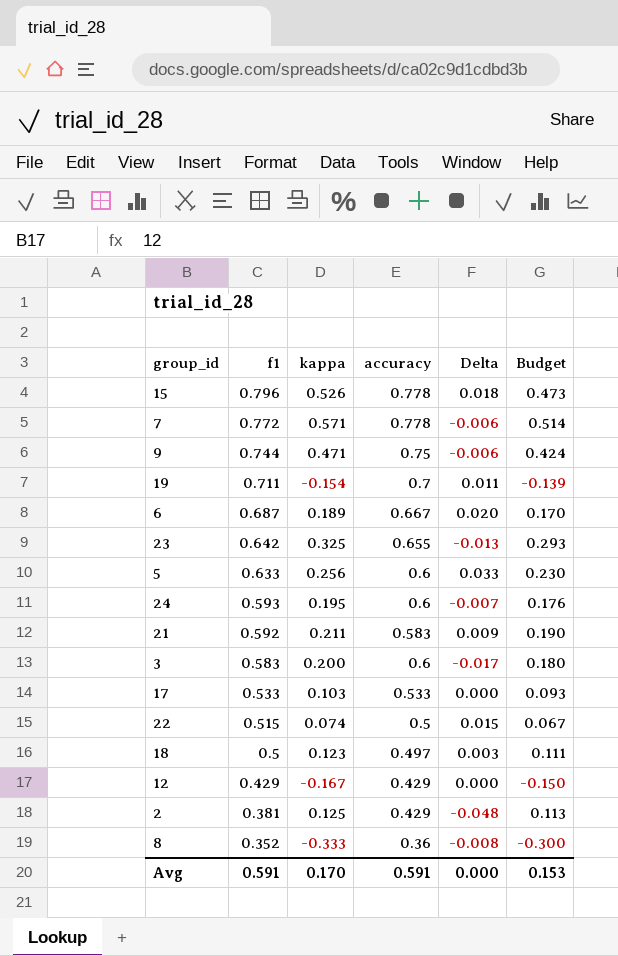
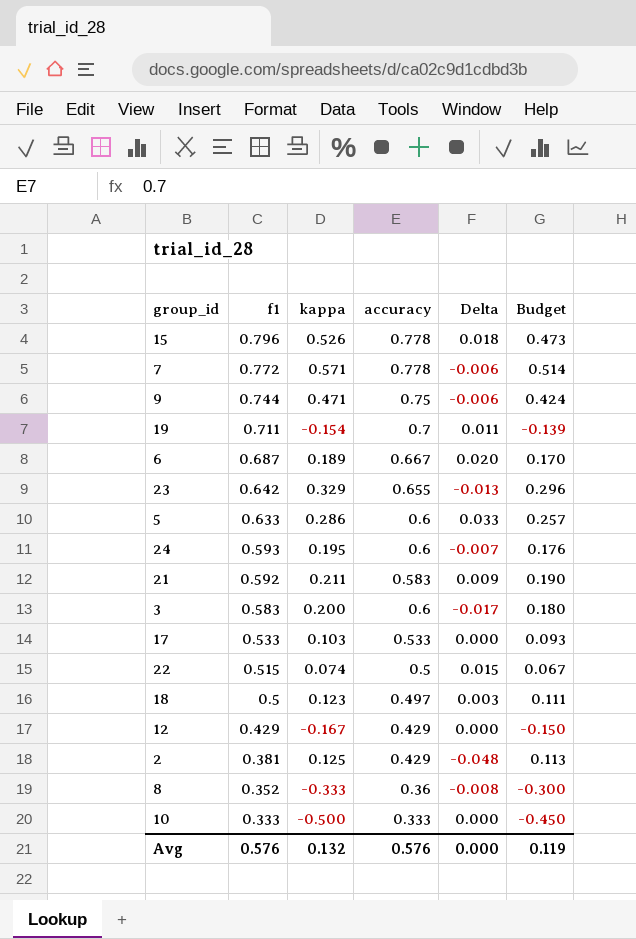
23 | kappa: 0.325 -> 0.329
23 | Budget: 0.293 -> 0.296
5 | kappa: 0.256 -> 0.286
5 | Budget: 0.230 -> 0.257
row 10: none -> 0.333 | -0.500 | 0.333 | 0.000 | -0.450
Avg | f1: 0.591 -> 0.576
Avg | kappa: 0.170 -> 0.132
Avg | accuracy: 0.591 -> 0.576
Avg | Budget: 0.153 -> 0.119

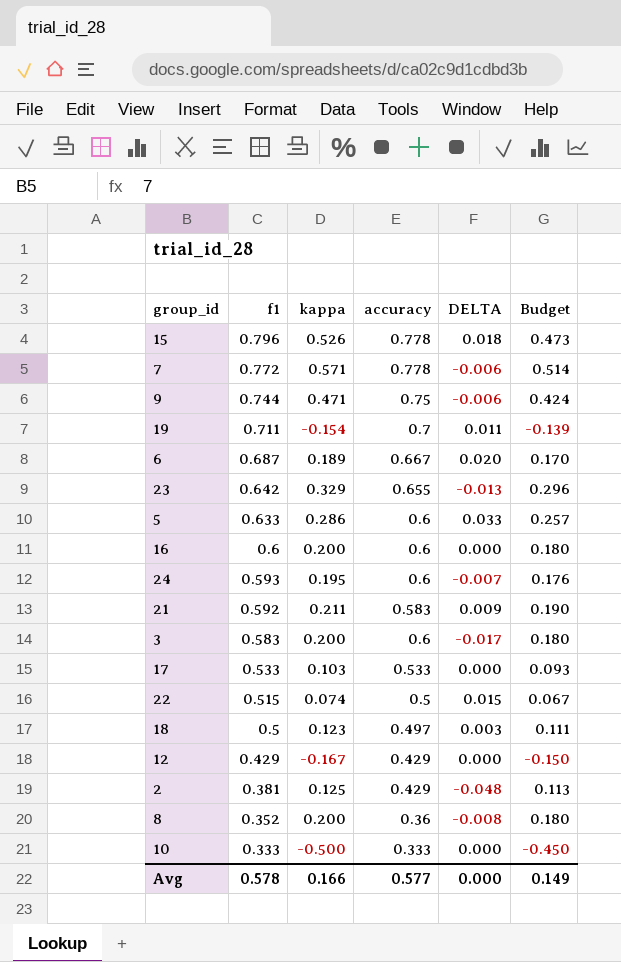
column name: Delta -> DELTA
row 16: none -> 0.6 | 0.200 | 0.6 | 0.000 | 0.180
8 | kappa: -0.333 -> 0.200
8 | Budget: -0.300 -> 0.180
Avg | f1: 0.576 -> 0.578
Avg | kappa: 0.132 -> 0.166
Avg | accuracy: 0.576 -> 0.577
Avg | Budget: 0.119 -> 0.149

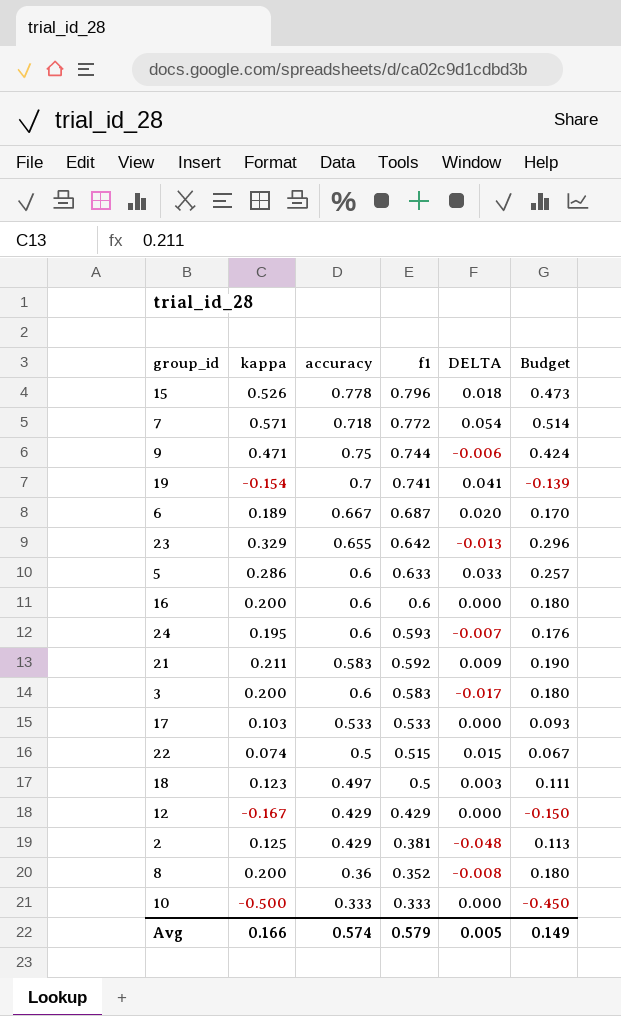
column f1 | position: 2 -> 4
7 | accuracy: 0.778 -> 0.718
7 | DELTA: -0.006 -> 0.054
19 | f1: 0.711 -> 0.741
19 | DELTA: 0.011 -> 0.041
Avg | accuracy: 0.577 -> 0.574
Avg | f1: 0.578 -> 0.579
Avg | DELTA: 0.000 -> 0.005

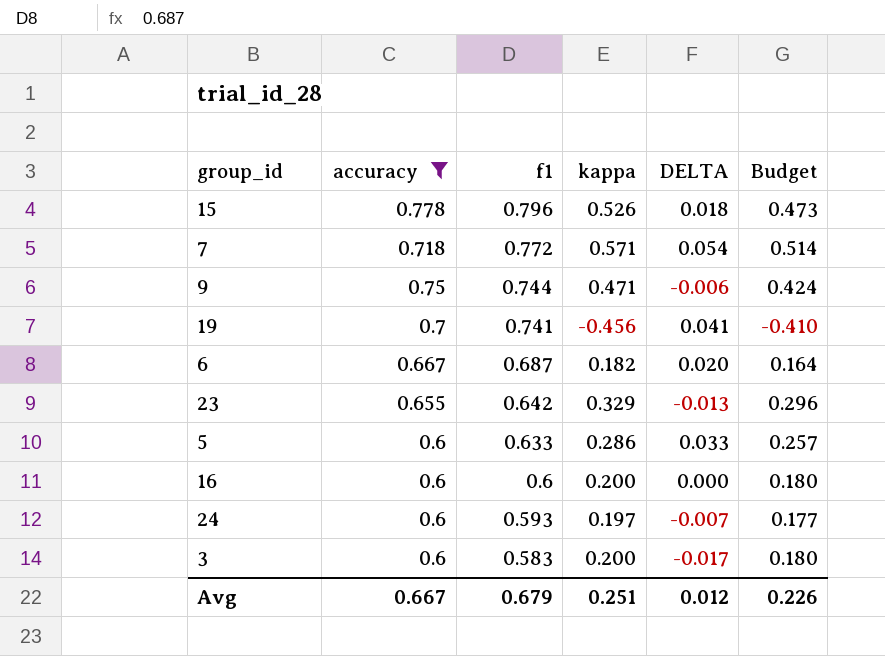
filter: none -> accuracy >= 0.6
column kappa | position: 2 -> 4
19 | kappa: -0.154 -> -0.456
19 | Budget: -0.139 -> -0.410
6 | kappa: 0.189 -> 0.182
6 | Budget: 0.170 -> 0.164
24 | kappa: 0.195 -> 0.197
24 | Budget: 0.176 -> 0.177
Avg | accuracy: 0.574 -> 0.667
Avg | f1: 0.579 -> 0.679
Avg | kappa: 0.166 -> 0.251
Avg | DELTA: 0.005 -> 0.012
Avg | Budget: 0.149 -> 0.226

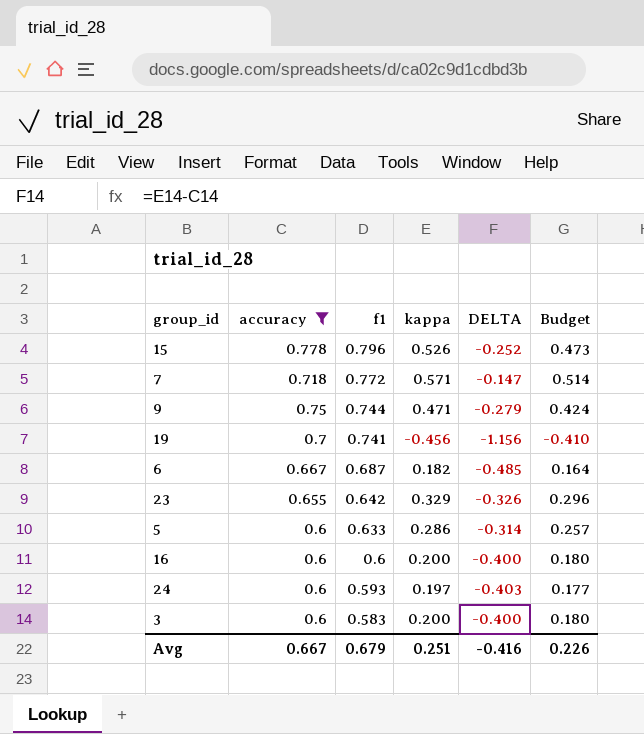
column DELTA | formula: [f1] - [accuracy] -> [kappa] - [accuracy]
Avg | DELTA: 0.012 -> -0.416

